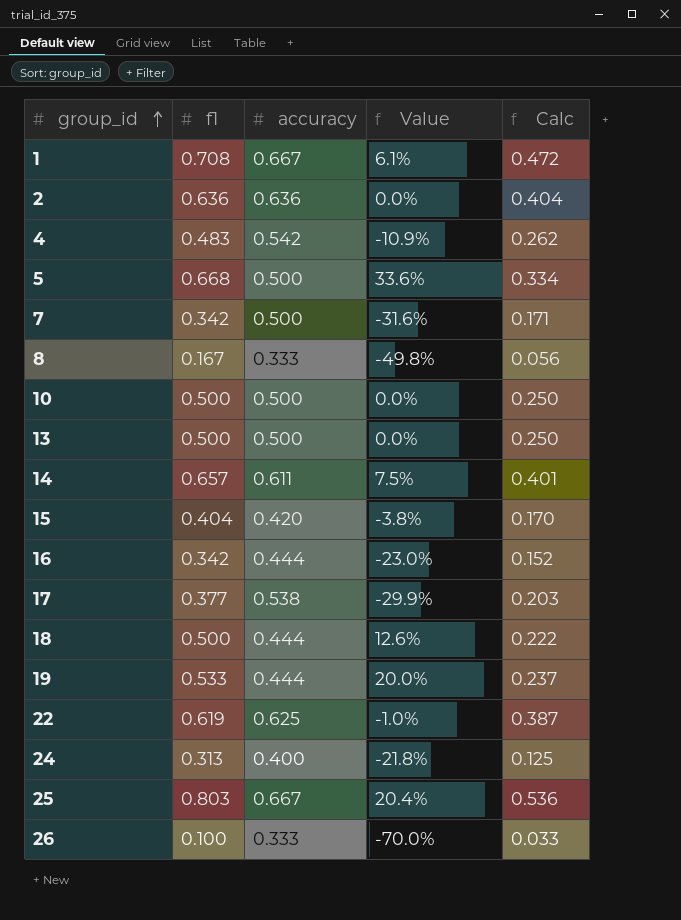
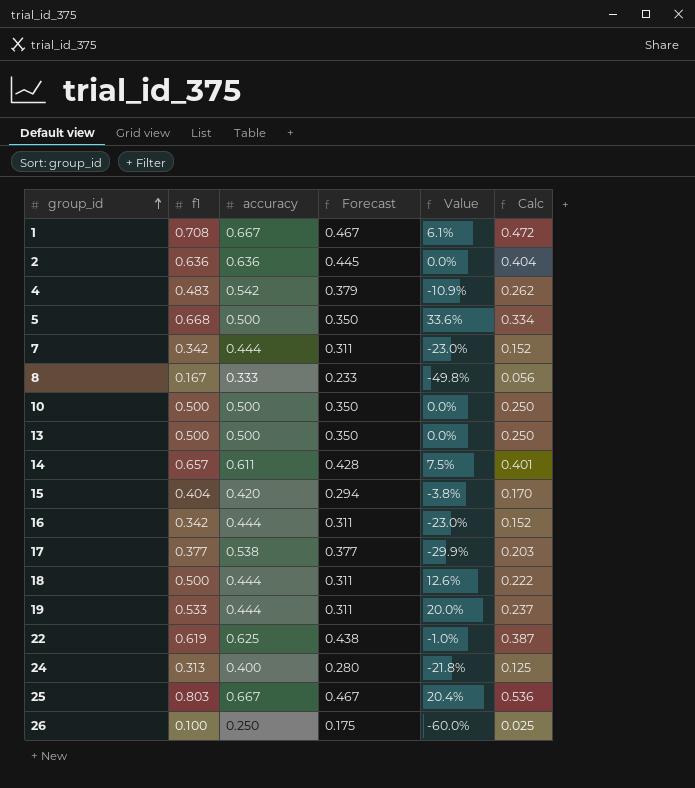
column Forecast | formula: none -> [accuracy] * 0.7
7 | accuracy: 0.500 -> 0.444
7 | Value: -31.6% -> -23.0%
7 | Calc: 0.171 -> 0.152
26 | accuracy: 0.333 -> 0.250
26 | Value: -70.0% -> -60.0%
26 | Calc: 0.033 -> 0.025

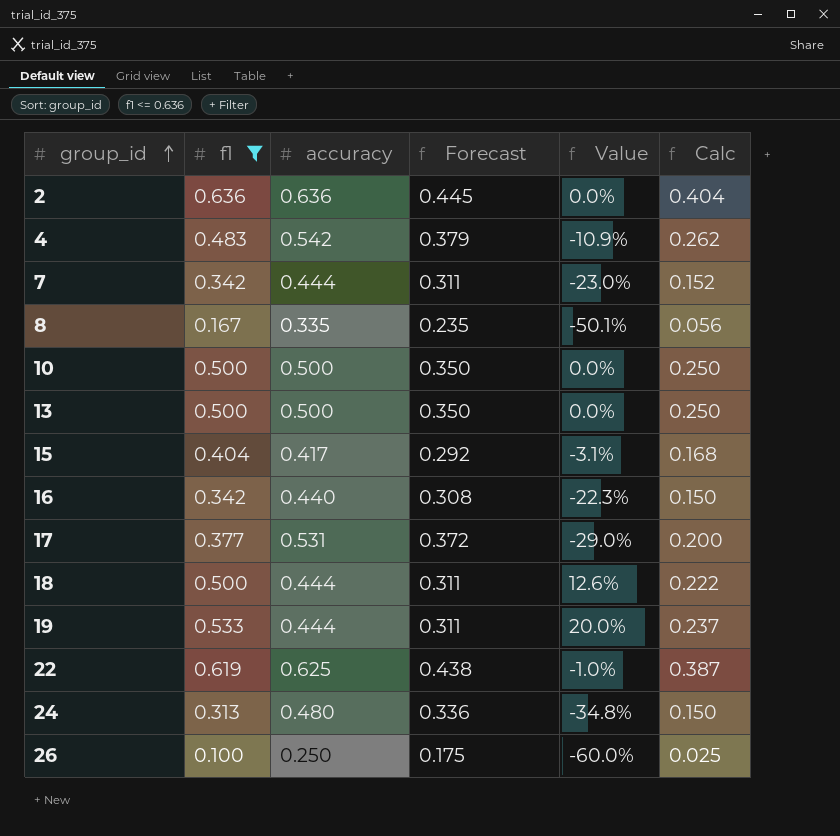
filter: none -> f1 <= 0.636
8 | accuracy: 0.333 -> 0.335
8 | Forecast: 0.233 -> 0.235
8 | Value: -49.8% -> -50.1%
15 | accuracy: 0.420 -> 0.417
15 | Forecast: 0.294 -> 0.292
15 | Value: -3.8% -> -3.1%
15 | Calc: 0.170 -> 0.168
16 | accuracy: 0.444 -> 0.440
16 | Forecast: 0.311 -> 0.308
16 | Value: -23.0% -> -22.3%
16 | Calc: 0.152 -> 0.150
17 | accuracy: 0.538 -> 0.531
17 | Forecast: 0.377 -> 0.372
17 | Value: -29.9% -> -29.0%
17 | Calc: 0.203 -> 0.200
24 | accuracy: 0.400 -> 0.480
24 | Forecast: 0.280 -> 0.336
24 | Value: -21.8% -> -34.8%
24 | Calc: 0.125 -> 0.150

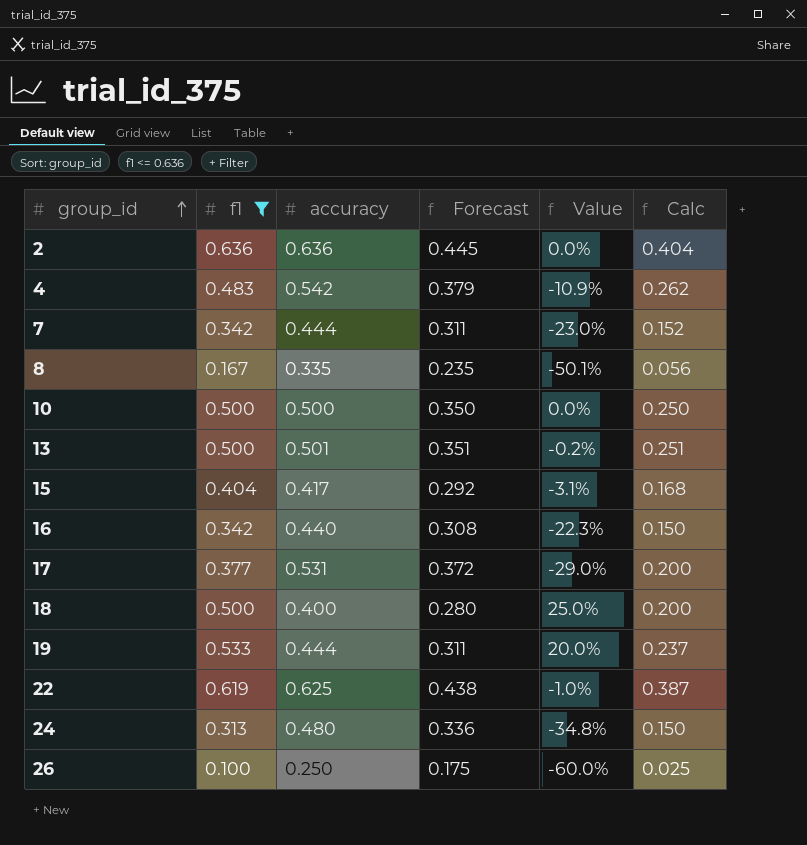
13 | accuracy: 0.500 -> 0.501
13 | Forecast: 0.350 -> 0.351
13 | Value: 0.0% -> -0.2%
13 | Calc: 0.250 -> 0.251
18 | accuracy: 0.444 -> 0.400
18 | Forecast: 0.311 -> 0.280
18 | Value: 12.6% -> 25.0%
18 | Calc: 0.222 -> 0.200

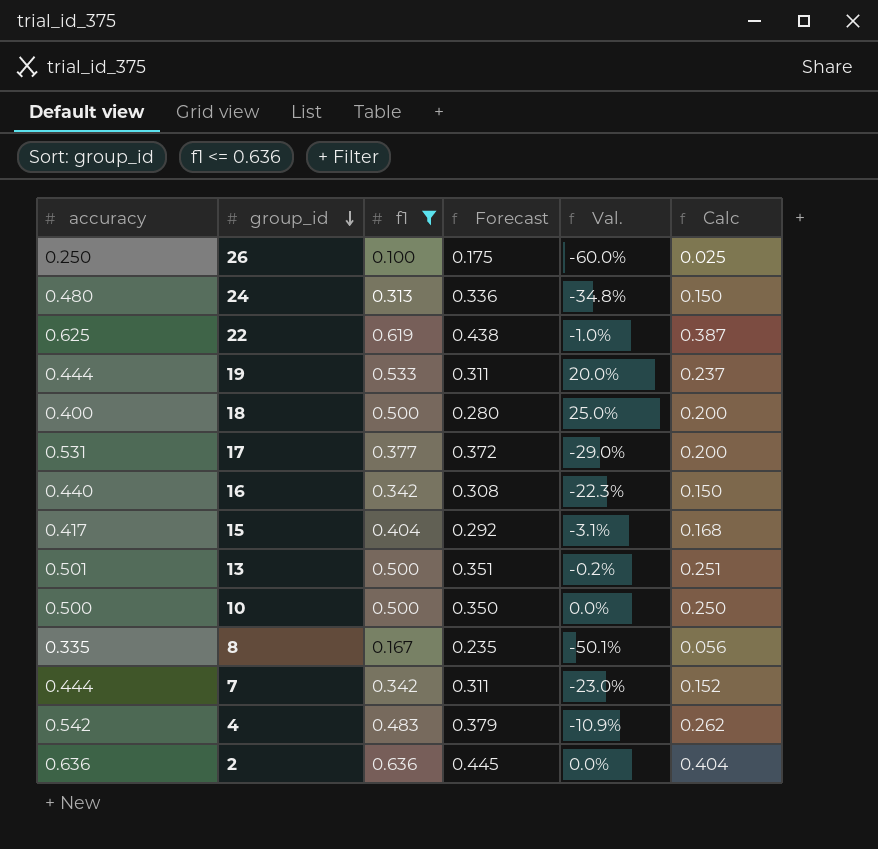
row order: group_id ascending -> group_id descending
column accuracy | position: 3 -> 1
column name: Value -> Val.

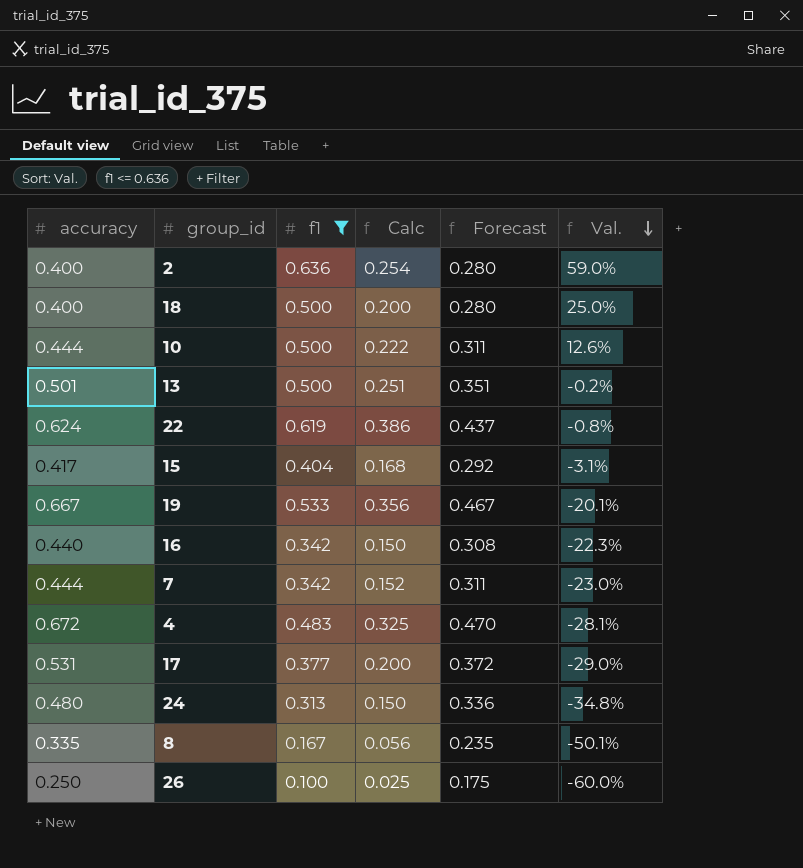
row order: group_id descending -> Val. descending
column Calc | position: 6 -> 4
2 | accuracy: 0.636 -> 0.400
2 | Calc: 0.404 -> 0.254
2 | Forecast: 0.445 -> 0.280
2 | Val.: 0.0% -> 59.0%
10 | accuracy: 0.500 -> 0.444
10 | Calc: 0.250 -> 0.222
10 | Forecast: 0.350 -> 0.311
10 | Val.: 0.0% -> 12.6%
22 | accuracy: 0.625 -> 0.624
22 | Calc: 0.387 -> 0.386
22 | Forecast: 0.438 -> 0.437
22 | Val.: -1.0% -> -0.8%
19 | accuracy: 0.444 -> 0.667
19 | Calc: 0.237 -> 0.356
19 | Forecast: 0.311 -> 0.467
19 | Val.: 20.0% -> -20.1%
4 | accuracy: 0.542 -> 0.672
4 | Calc: 0.262 -> 0.325
4 | Forecast: 0.379 -> 0.470
4 | Val.: -10.9% -> -28.1%

